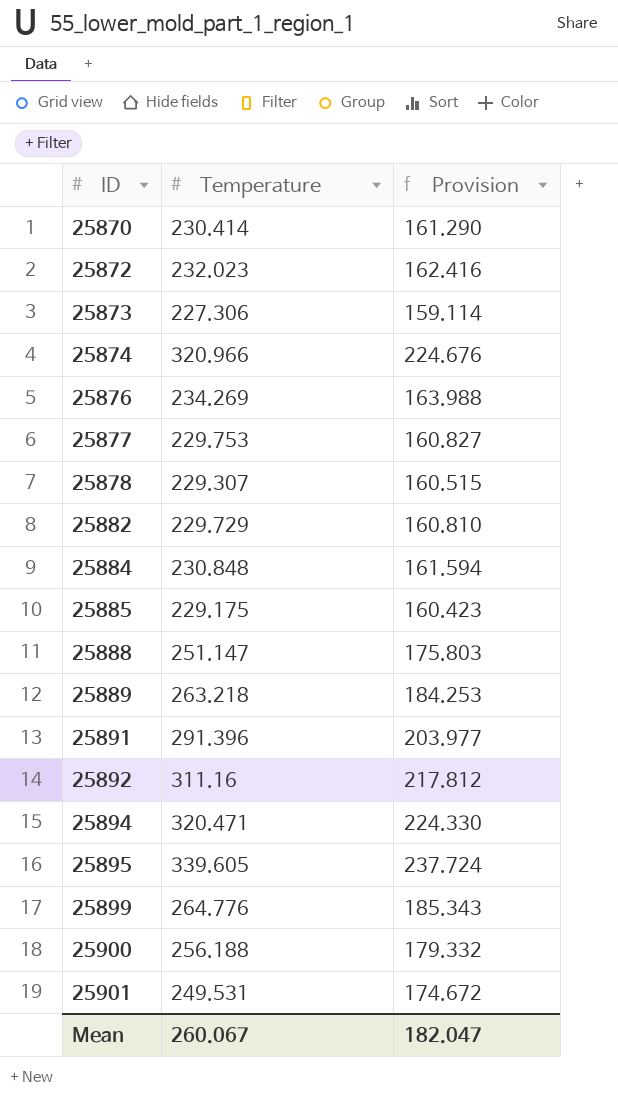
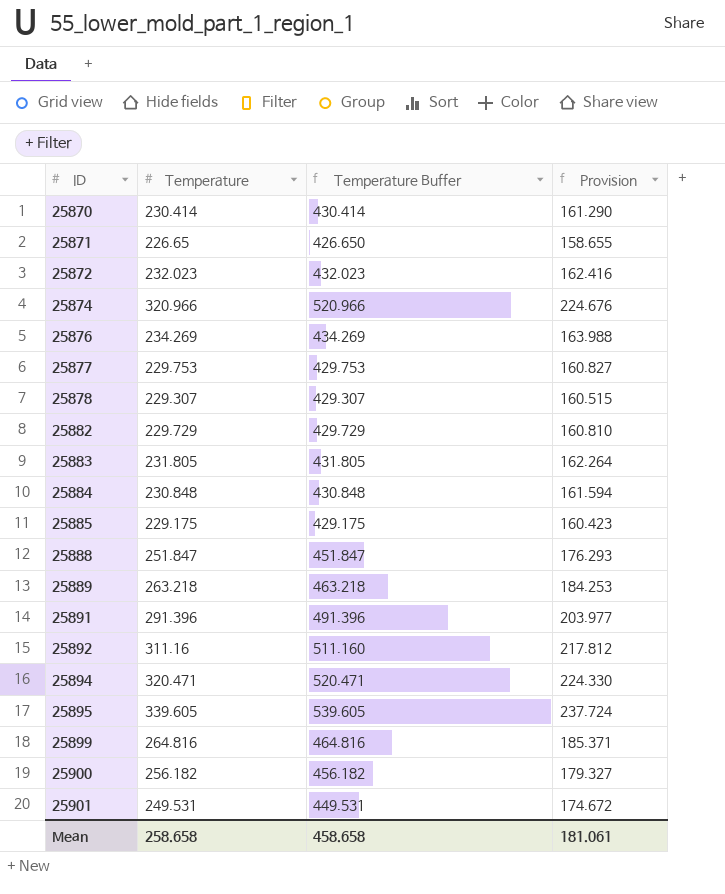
column Temperature Buffer | formula: none -> [Temperature] + 200
row 25873: 227.306 | 159.114 -> none
row 25871: none -> 226.65 | 426.650 | 158.655
row 25883: none -> 231.805 | 431.805 | 162.264
25888 | Temperature: 251.147 -> 251.847
25888 | Provision: 175.803 -> 176.293
25899 | Temperature: 264.776 -> 264.816
25899 | Provision: 185.343 -> 185.371
25900 | Temperature: 256.188 -> 256.182
25900 | Provision: 179.332 -> 179.327
Mean | Temperature: 260.067 -> 258.658
Mean | Provision: 182.047 -> 181.061

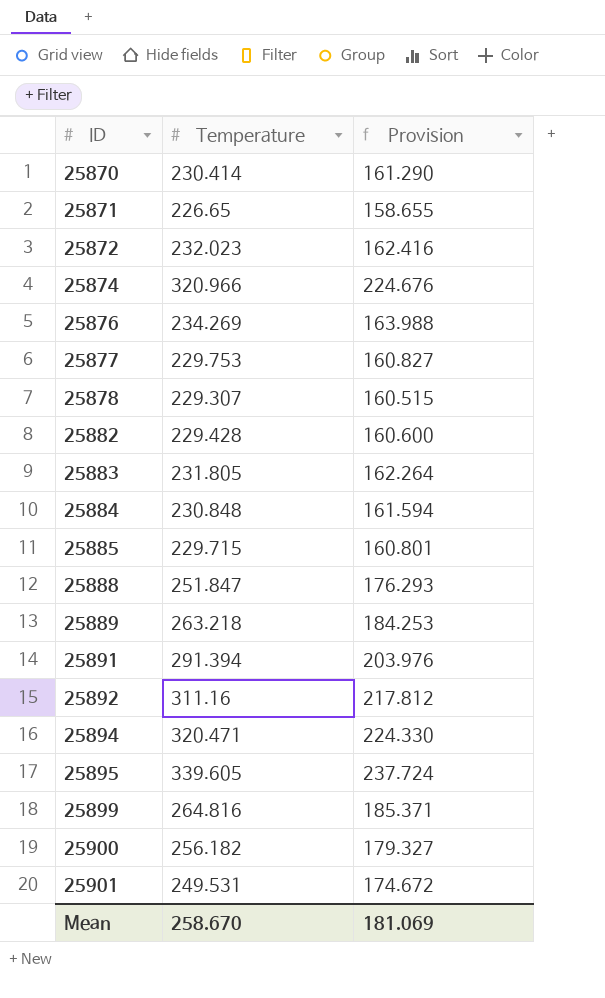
column Temperature Buffer | formula: [Temperature] + 200 -> none
25882 | Temperature: 229.729 -> 229.428
25882 | Provision: 160.810 -> 160.600
25885 | Temperature: 229.175 -> 229.715
25885 | Provision: 160.423 -> 160.801
25891 | Temperature: 291.396 -> 291.394
25891 | Provision: 203.977 -> 203.976
Mean | Temperature: 258.658 -> 258.670
Mean | Provision: 181.061 -> 181.069

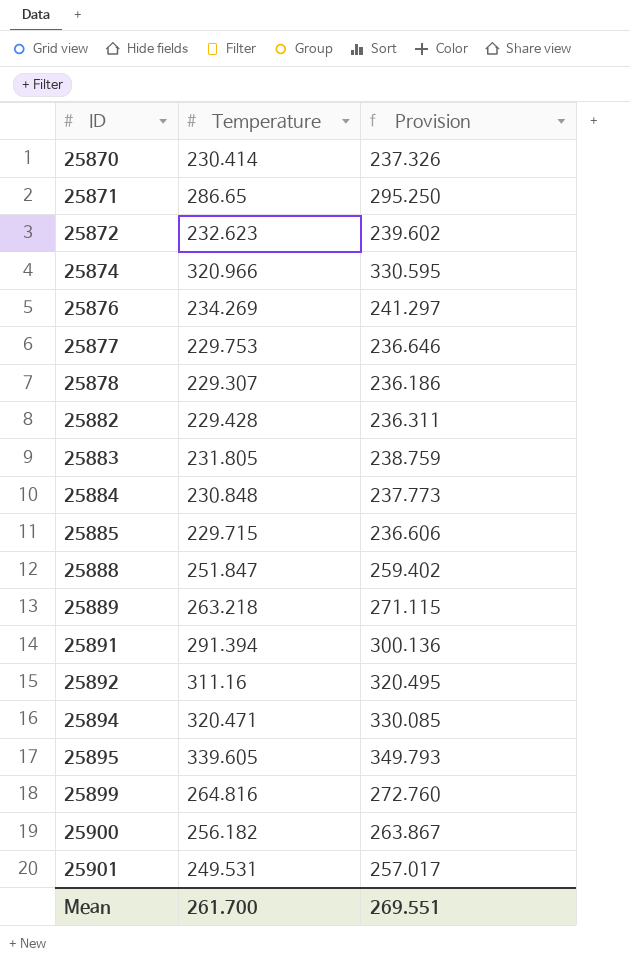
column Provision | formula: [Temperature] * 0.7 -> [Temperature] * 1.03
25871 | Temperature: 226.65 -> 286.65
25872 | Temperature: 232.023 -> 232.623
Mean | Temperature: 258.670 -> 261.700
Mean | Provision: 181.069 -> 269.551

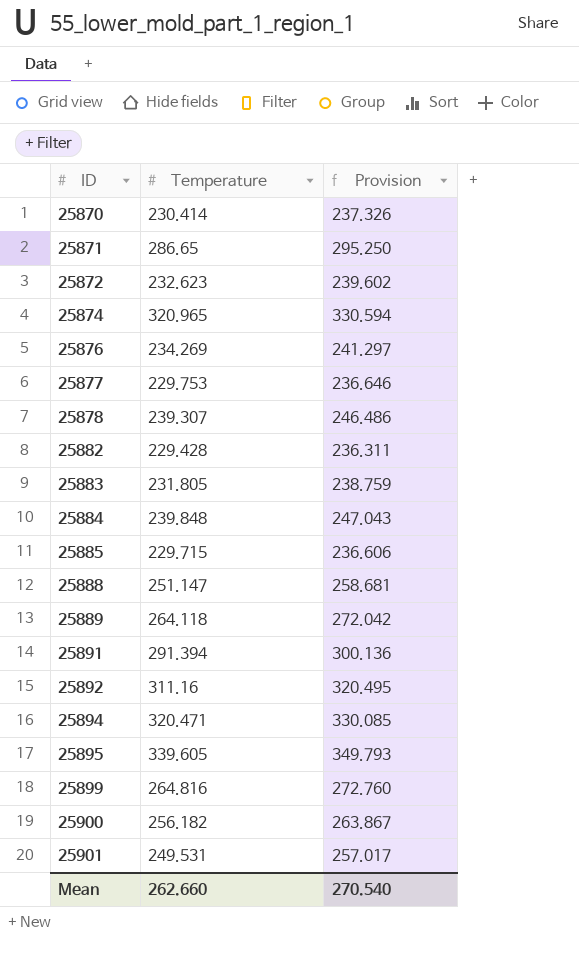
25874 | Temperature: 320.966 -> 320.965
25874 | Provision: 330.595 -> 330.594
25878 | Temperature: 229.307 -> 239.307
25878 | Provision: 236.186 -> 246.486
25884 | Temperature: 230.848 -> 239.848
25884 | Provision: 237.773 -> 247.043
25888 | Temperature: 251.847 -> 251.147
25888 | Provision: 259.402 -> 258.681
25889 | Temperature: 263.218 -> 264.118
25889 | Provision: 271.115 -> 272.042
Mean | Temperature: 261.700 -> 262.660
Mean | Provision: 269.551 -> 270.540

